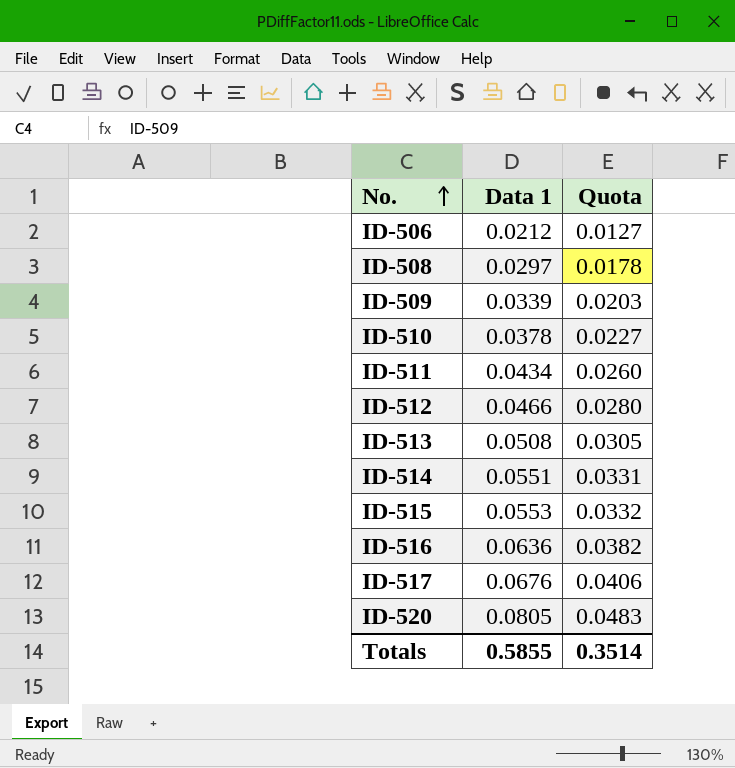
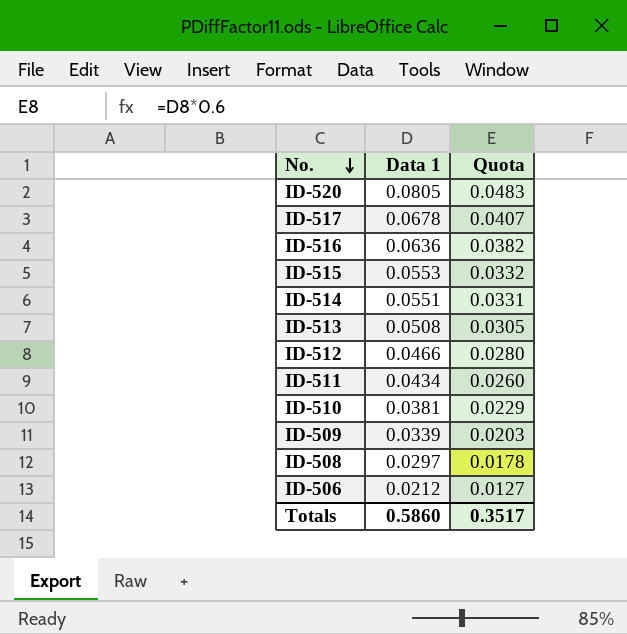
row order: No. ascending -> No. descending
ID-517 | Data 1: 0.0676 -> 0.0678
ID-517 | Quota: 0.0406 -> 0.0407
ID-510 | Data 1: 0.0378 -> 0.0381
ID-510 | Quota: 0.0227 -> 0.0229
Totals | Data 1: 0.5855 -> 0.5860
Totals | Quota: 0.3514 -> 0.3517

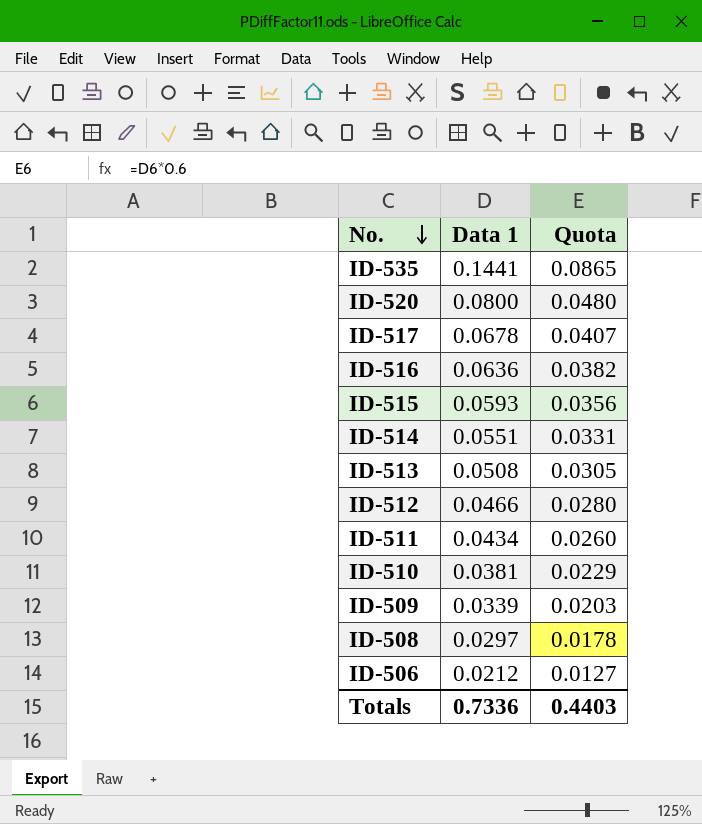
row ID-535: none -> 0.1441 | 0.0865
ID-520 | Data 1: 0.0805 -> 0.0800
ID-520 | Quota: 0.0483 -> 0.0480
ID-515 | Data 1: 0.0553 -> 0.0593
ID-515 | Quota: 0.0332 -> 0.0356
Totals | Data 1: 0.5860 -> 0.7336
Totals | Quota: 0.3517 -> 0.4403

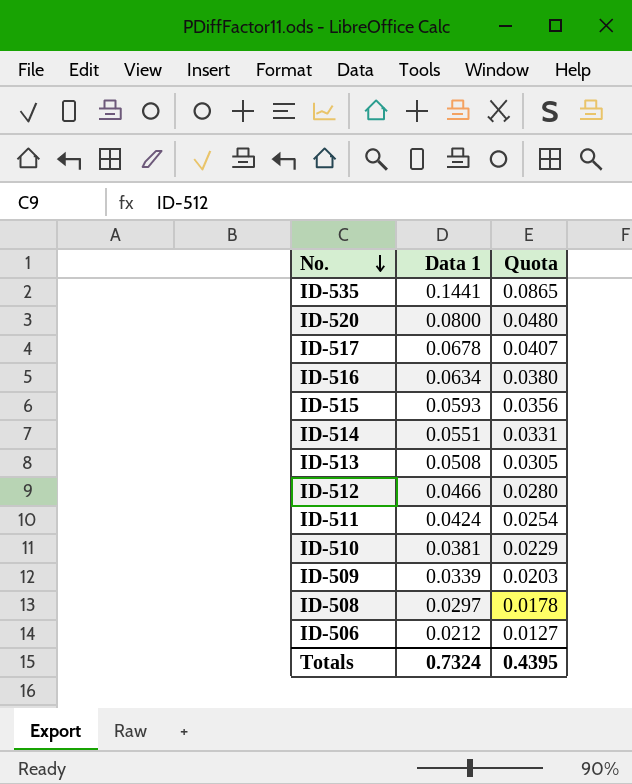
ID-516 | Data 1: 0.0636 -> 0.0634
ID-516 | Quota: 0.0382 -> 0.0380
ID-511 | Data 1: 0.0434 -> 0.0424
ID-511 | Quota: 0.0260 -> 0.0254
Totals | Data 1: 0.7336 -> 0.7324
Totals | Quota: 0.4403 -> 0.4395

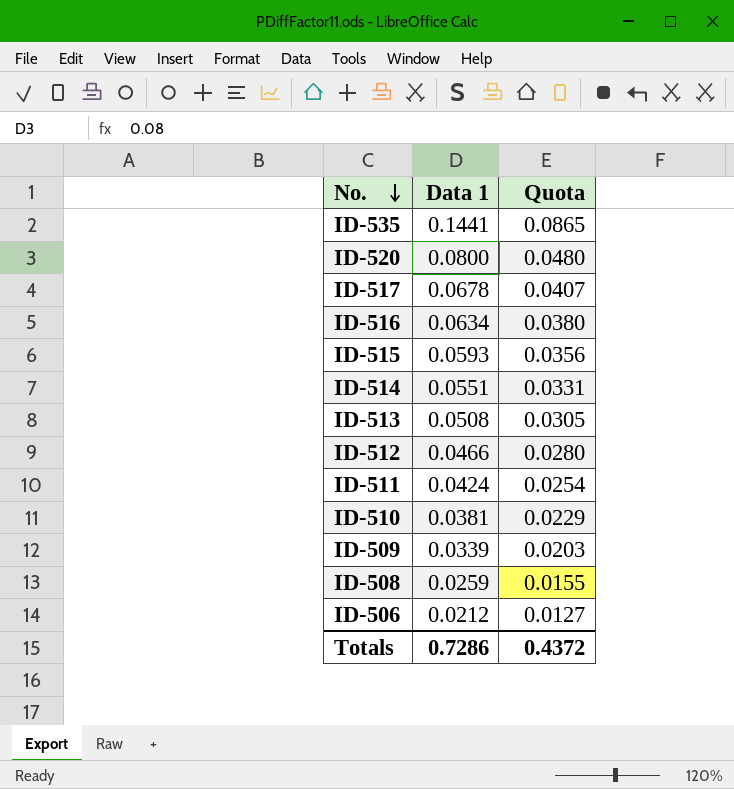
ID-508 | Data 1: 0.0297 -> 0.0259
ID-508 | Quota: 0.0178 -> 0.0155
Totals | Data 1: 0.7324 -> 0.7286
Totals | Quota: 0.4395 -> 0.4372

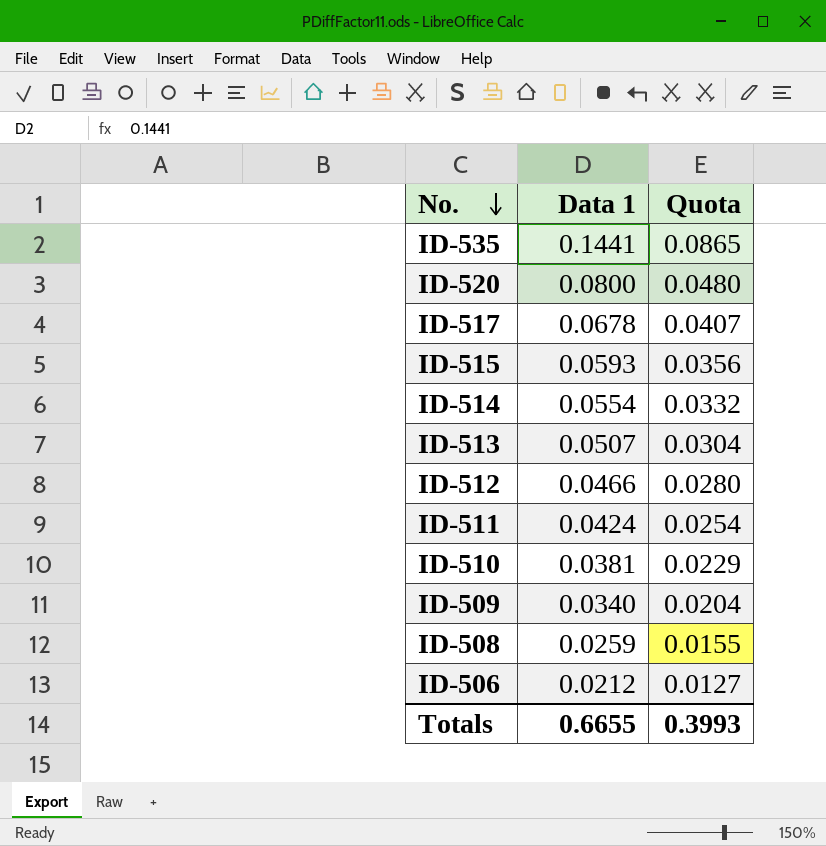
row ID-516: 0.0634 | 0.0380 -> none
ID-514 | Data 1: 0.0551 -> 0.0554
ID-514 | Quota: 0.0331 -> 0.0332
ID-513 | Data 1: 0.0508 -> 0.0507
ID-513 | Quota: 0.0305 -> 0.0304
ID-509 | Data 1: 0.0339 -> 0.0340
ID-509 | Quota: 0.0203 -> 0.0204
Totals | Data 1: 0.7286 -> 0.6655
Totals | Quota: 0.4372 -> 0.3993

